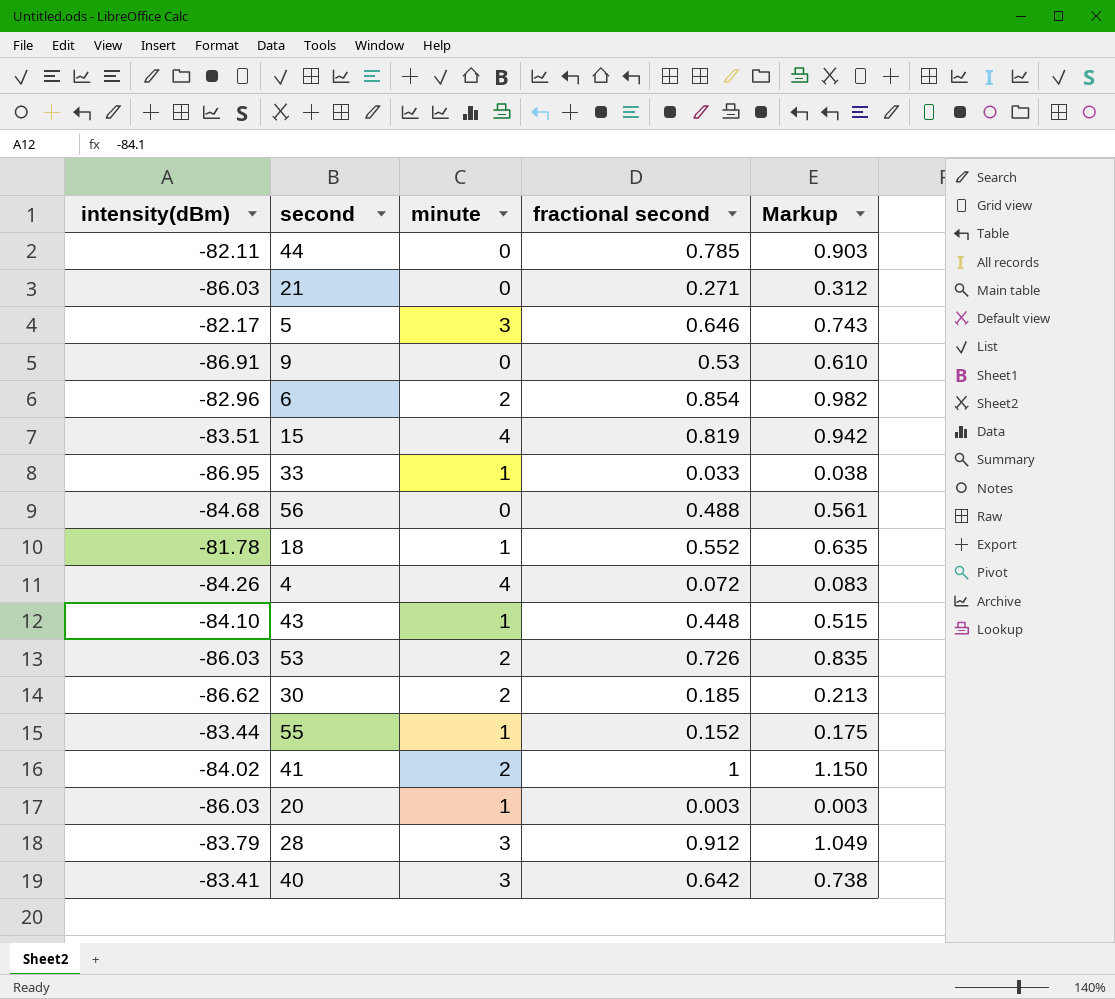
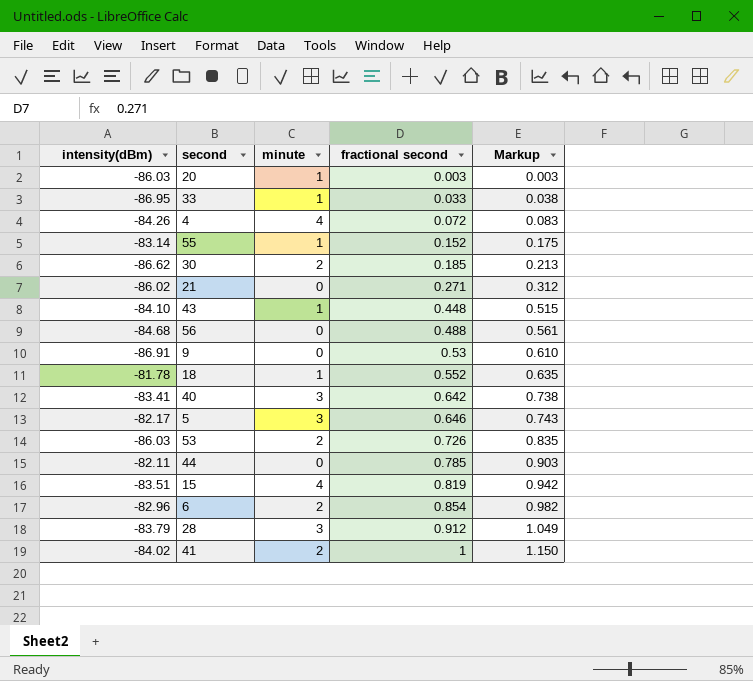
row order: none -> fractional second ascending
55 | intensity(dBm): -83.44 -> -83.14
21 | intensity(dBm): -86.03 -> -86.02

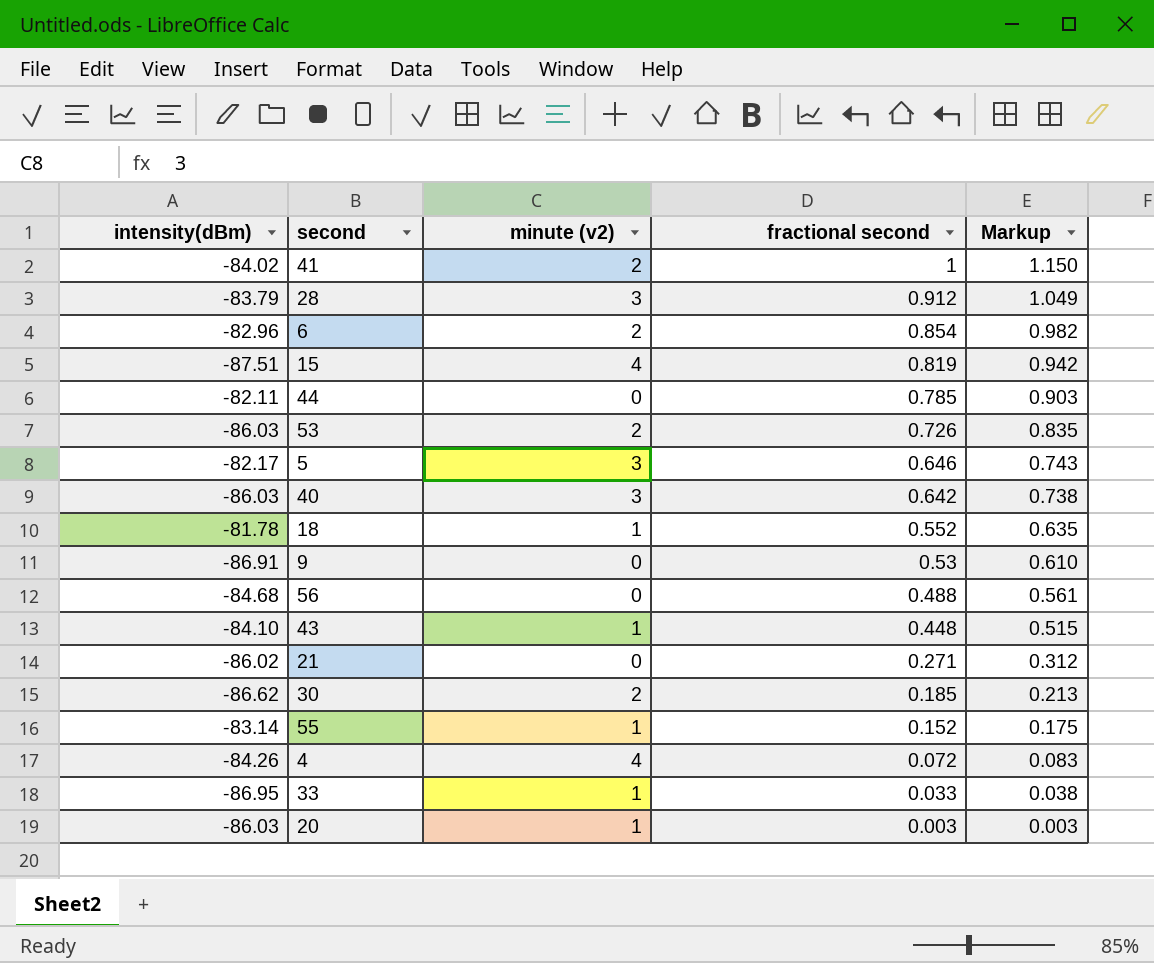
row order: fractional second ascending -> fractional second descending
column name: minute -> minute (v2)
15 | intensity(dBm): -83.51 -> -87.51
40 | intensity(dBm): -83.41 -> -86.03

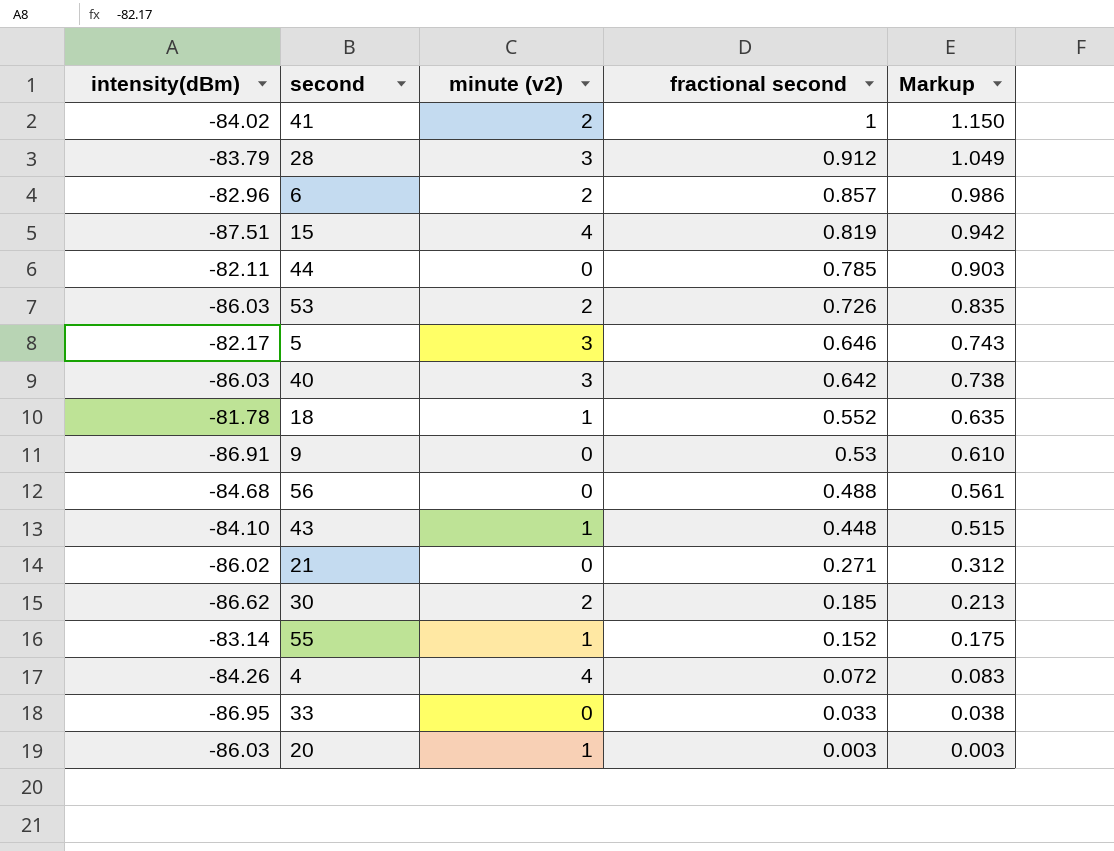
6 | fractional second: 0.854 -> 0.857
6 | Markup: 0.982 -> 0.986
33 | minute (v2): 1 -> 0

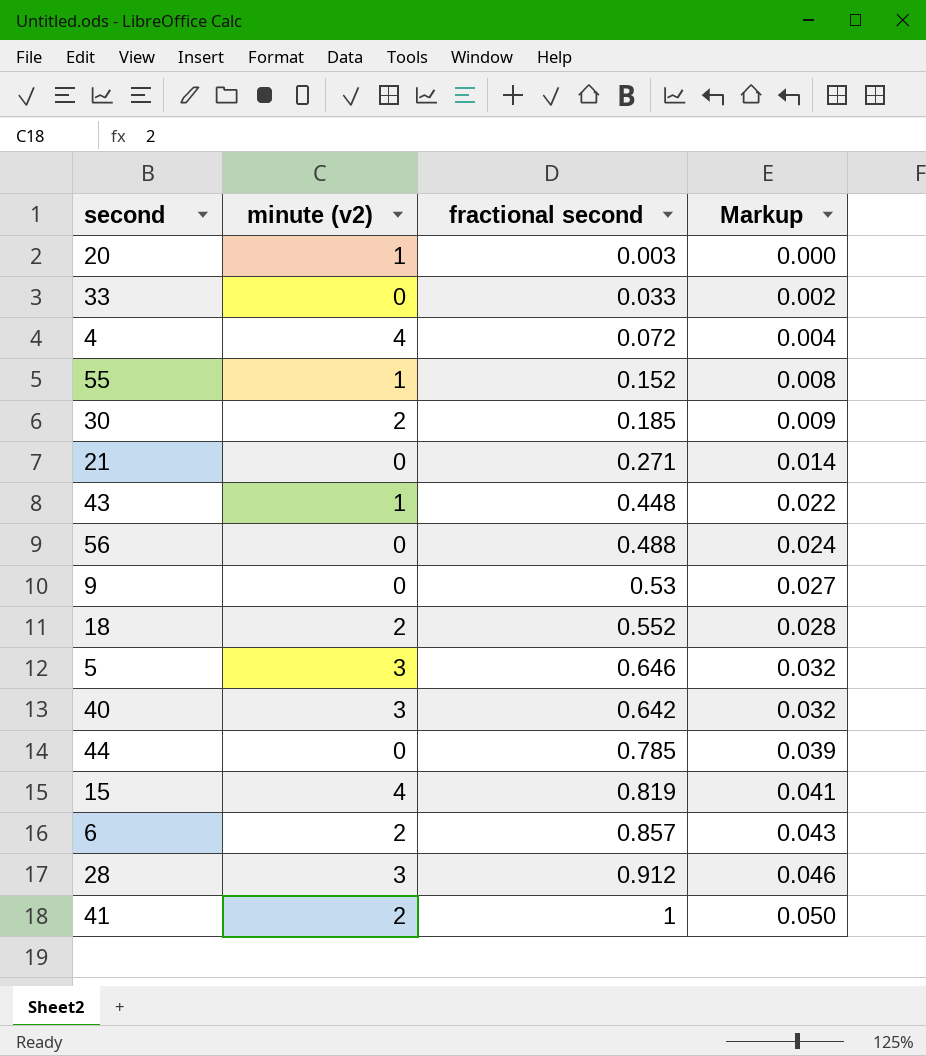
row order: fractional second descending -> Markup ascending
column intensity(dBm) | position: 1 -> none
column Markup | formula: [fractional second] * 1.15 -> [fractional second] * 0.05
row 53: -86.03 | 2 | 0.726 | 0.835 -> none
18 | minute (v2): 1 -> 2

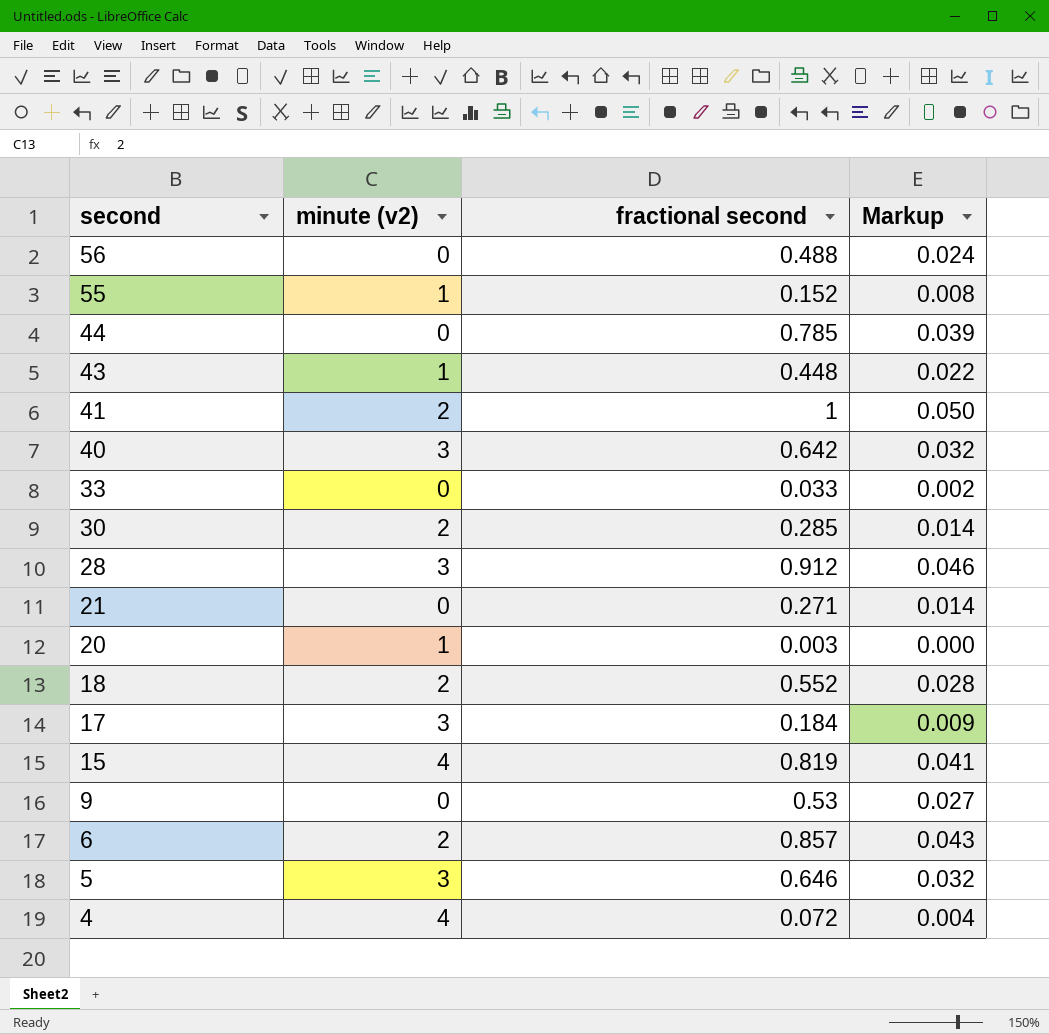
row order: Markup ascending -> second descending
30 | fractional second: 0.185 -> 0.285
30 | Markup: 0.009 -> 0.014
row 17: none -> 3 | 0.184 | 0.009

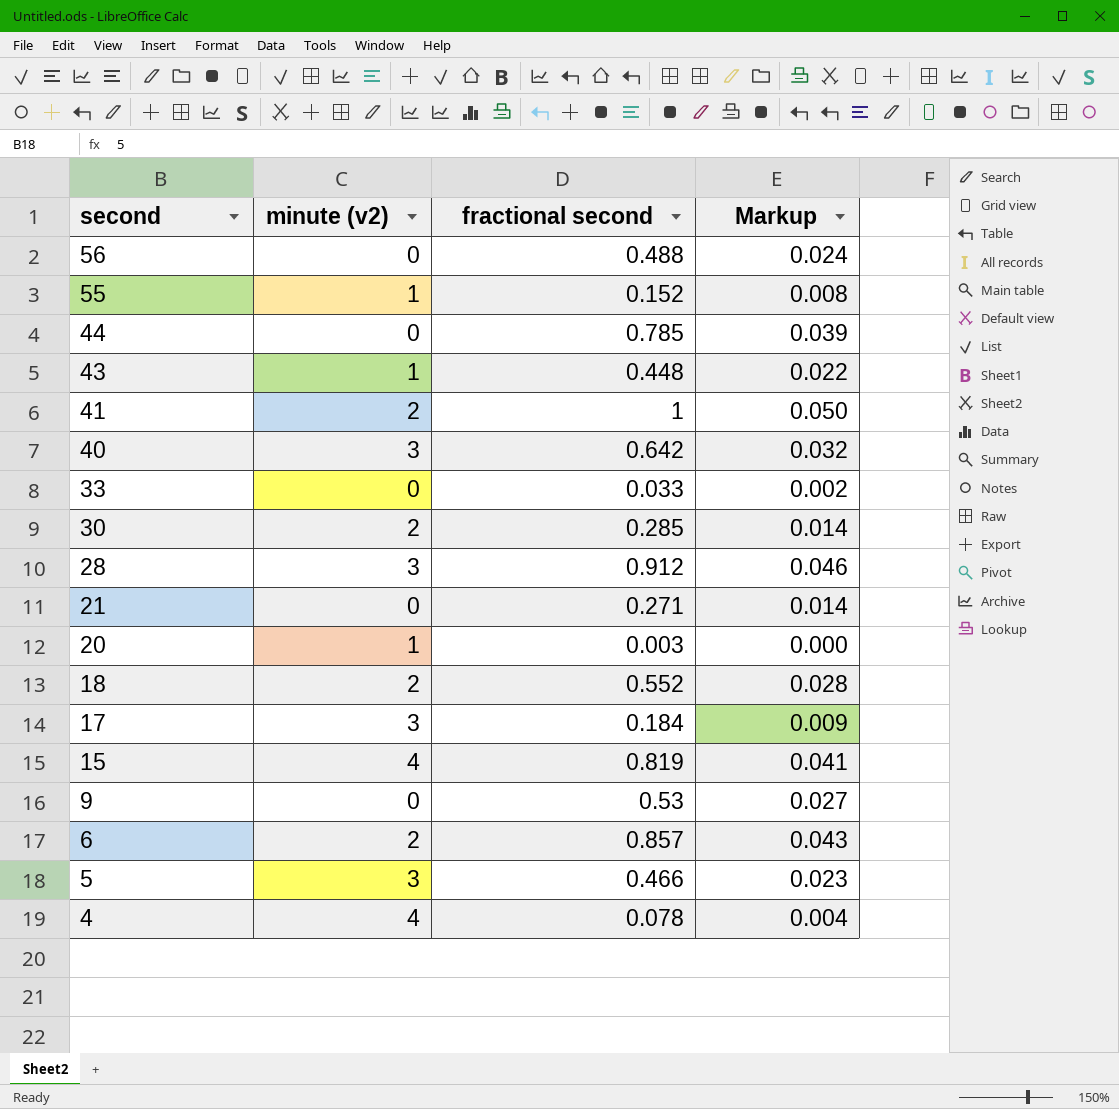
5 | fractional second: 0.646 -> 0.466
5 | Markup: 0.032 -> 0.023
4 | fractional second: 0.072 -> 0.078

